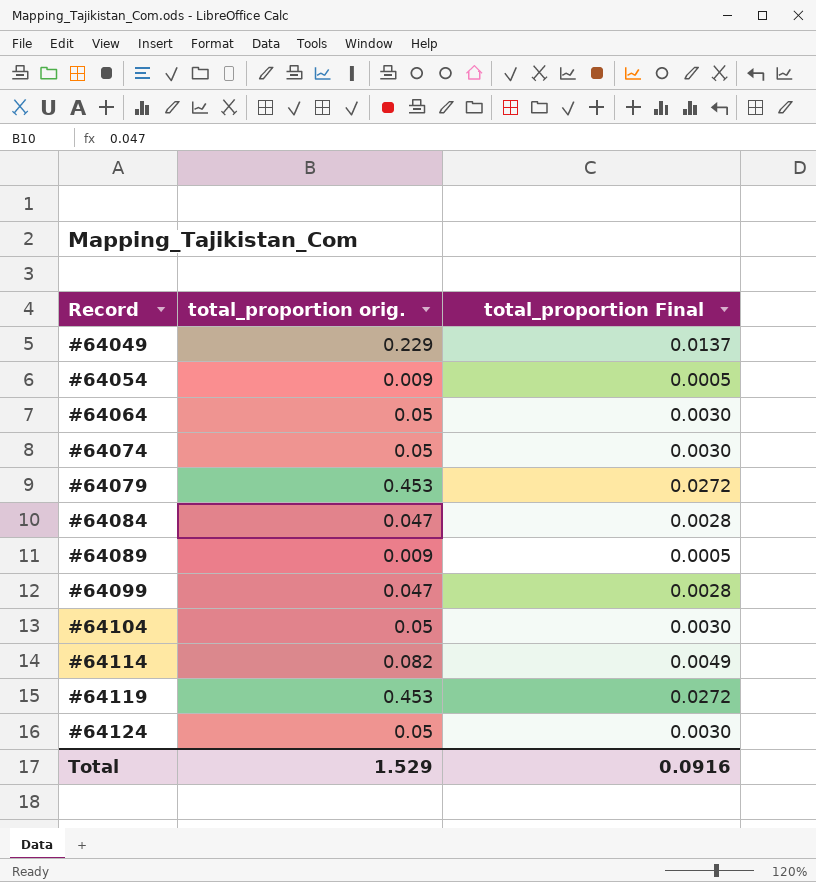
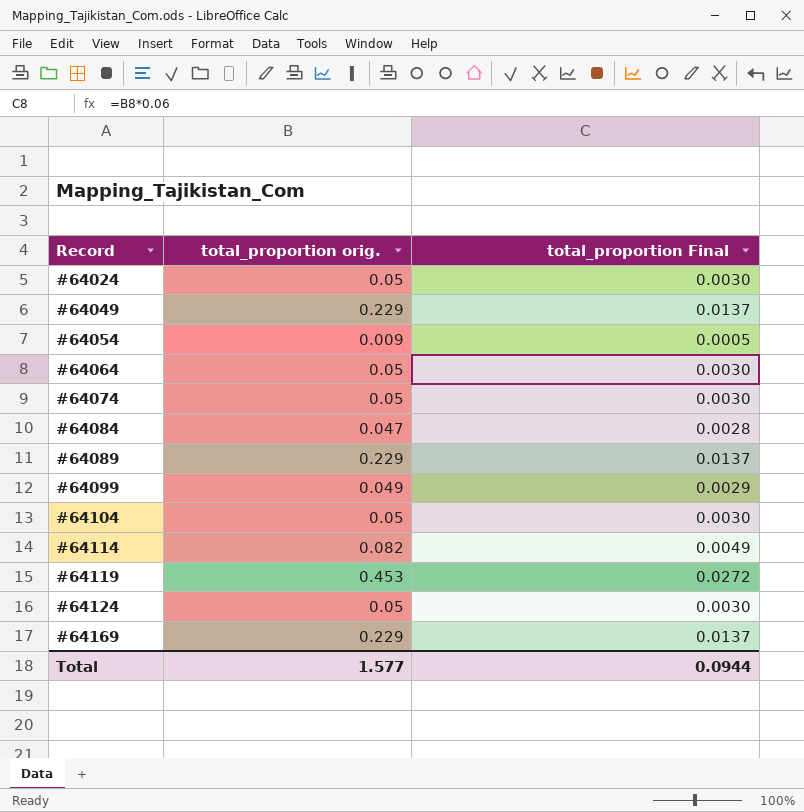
row #64079: 0.453 | 0.0272 -> none
row #64024: none -> 0.05 | 0.0030
#64089 | total_proportion orig.: 0.009 -> 0.229
#64089 | total_proportion Final: 0.0005 -> 0.0137
#64099 | total_proportion orig.: 0.047 -> 0.049
#64099 | total_proportion Final: 0.0028 -> 0.0029
row #64169: none -> 0.229 | 0.0137
Total | total_proportion orig.: 1.529 -> 1.577
Total | total_proportion Final: 0.0916 -> 0.0944

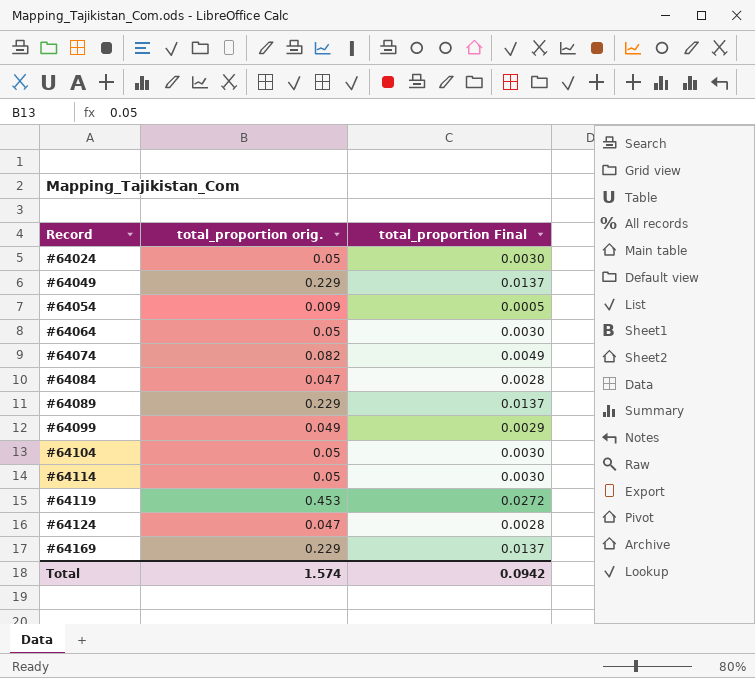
#64074 | total_proportion orig.: 0.05 -> 0.082
#64074 | total_proportion Final: 0.0030 -> 0.0049
#64114 | total_proportion orig.: 0.082 -> 0.05
#64114 | total_proportion Final: 0.0049 -> 0.0030
#64124 | total_proportion orig.: 0.05 -> 0.047
#64124 | total_proportion Final: 0.0030 -> 0.0028
Total | total_proportion orig.: 1.577 -> 1.574
Total | total_proportion Final: 0.0944 -> 0.0942

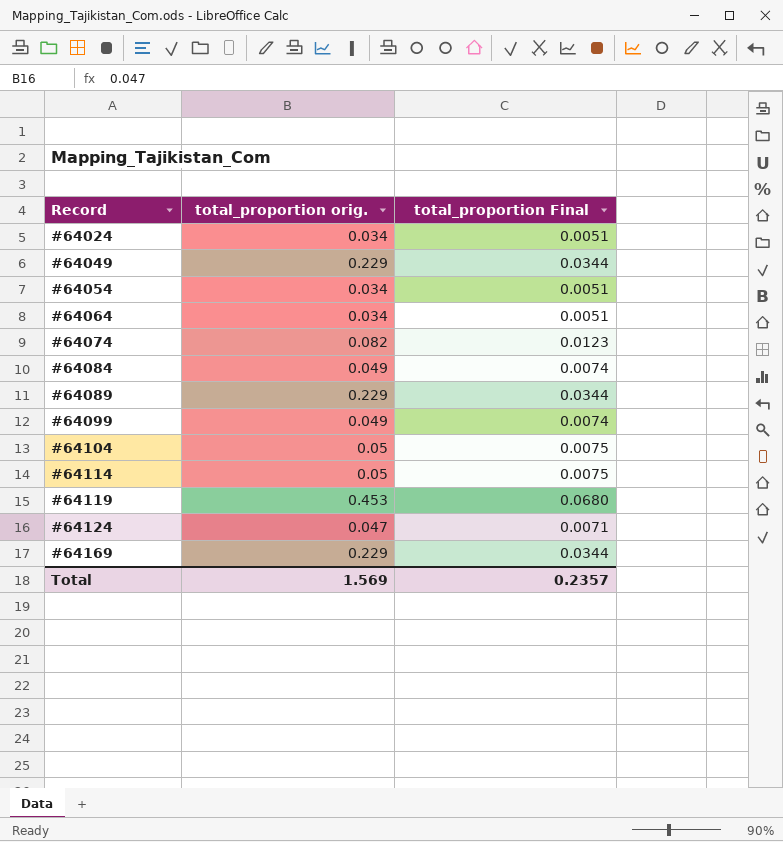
column total_proportion Final | formula: [total_proportion orig.] * 0.06 -> [total_proportion orig.] * 0.15
#64024 | total_proportion orig.: 0.05 -> 0.034
#64054 | total_proportion orig.: 0.009 -> 0.034
#64064 | total_proportion orig.: 0.05 -> 0.034
#64084 | total_proportion orig.: 0.047 -> 0.049
Total | total_proportion orig.: 1.574 -> 1.569
Total | total_proportion Final: 0.0942 -> 0.2357

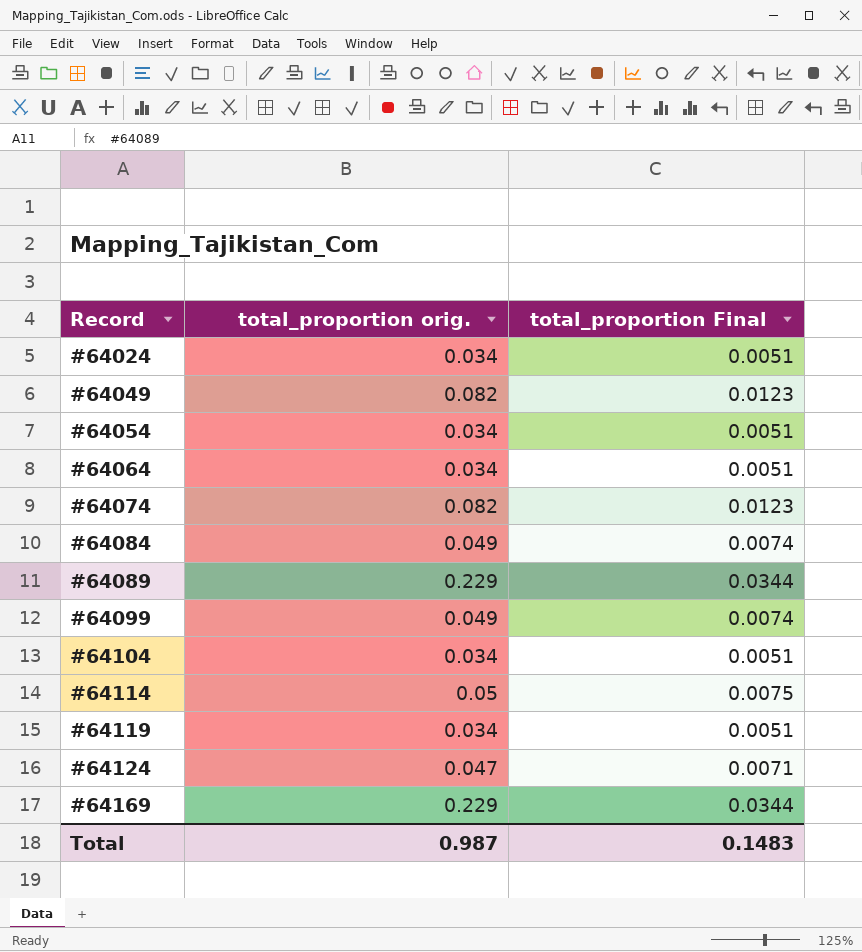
#64049 | total_proportion orig.: 0.229 -> 0.082
#64049 | total_proportion Final: 0.0344 -> 0.0123
#64104 | total_proportion orig.: 0.05 -> 0.034
#64104 | total_proportion Final: 0.0075 -> 0.0051
#64119 | total_proportion orig.: 0.453 -> 0.034
#64119 | total_proportion Final: 0.0680 -> 0.0051
Total | total_proportion orig.: 1.569 -> 0.987
Total | total_proportion Final: 0.2357 -> 0.1483

